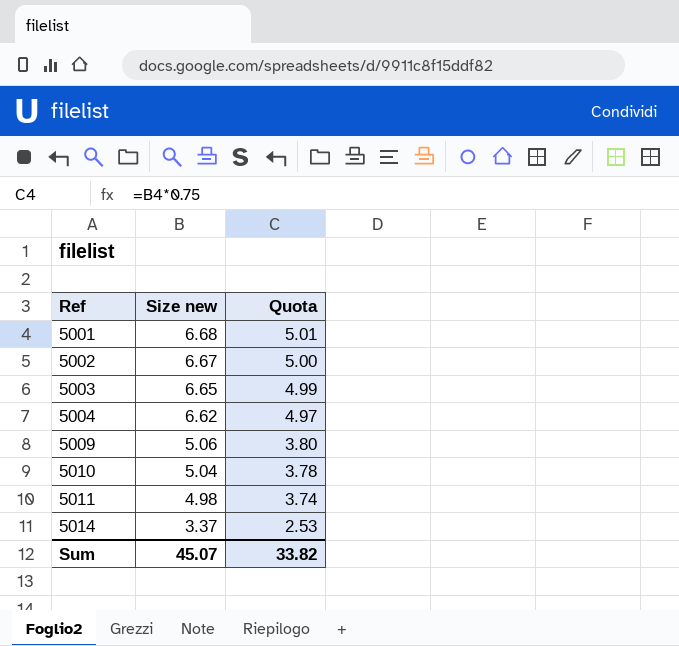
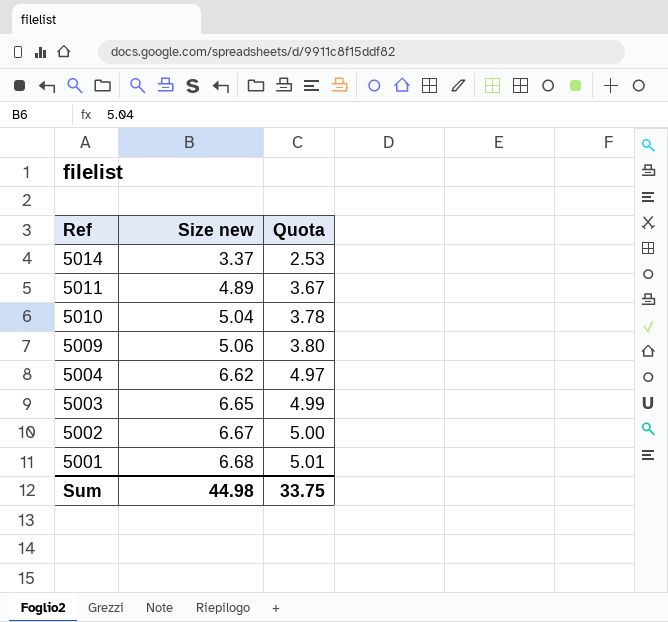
row order: Ref ascending -> Ref descending
5011 | Size new: 4.98 -> 4.89
5011 | Quota: 3.74 -> 3.67
Sum | Size new: 45.07 -> 44.98
Sum | Quota: 33.82 -> 33.75

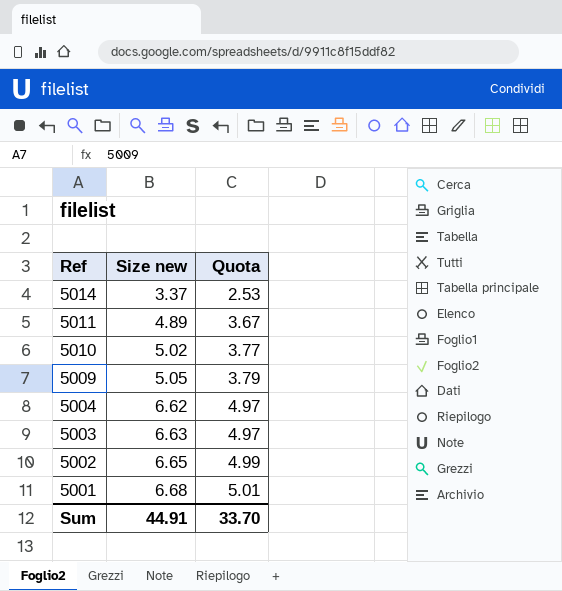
5010 | Size new: 5.04 -> 5.02
5010 | Quota: 3.78 -> 3.77
5009 | Size new: 5.06 -> 5.05
5009 | Quota: 3.80 -> 3.79
5003 | Size new: 6.65 -> 6.63
5003 | Quota: 4.99 -> 4.97
5002 | Size new: 6.67 -> 6.65
5002 | Quota: 5.00 -> 4.99
Sum | Size new: 44.98 -> 44.91
Sum | Quota: 33.75 -> 33.70

